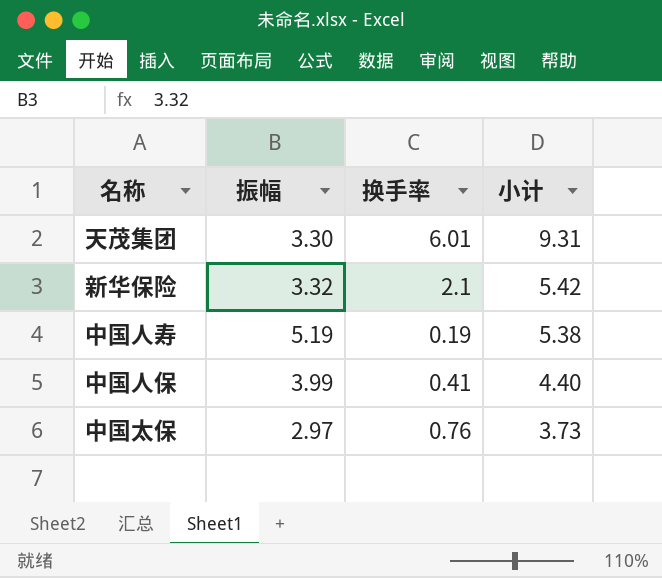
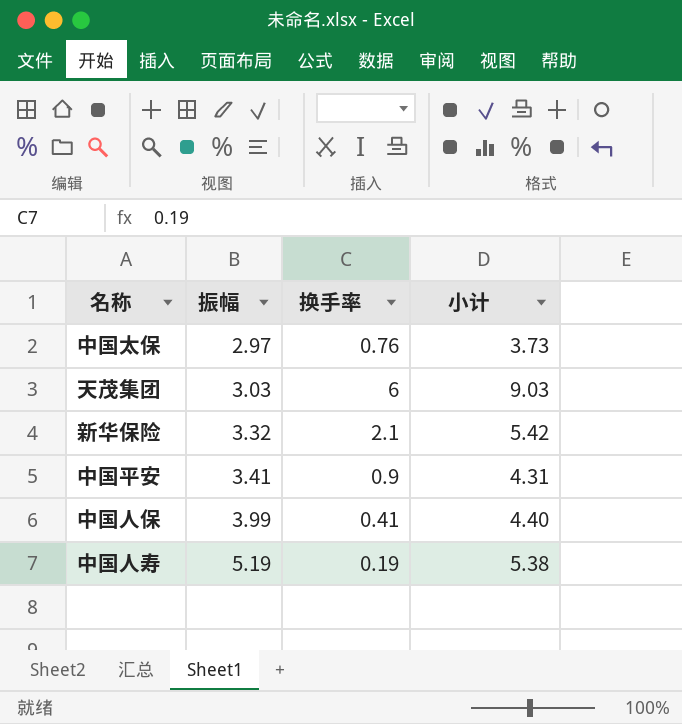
row order: 小计 descending -> 振幅 ascending
天茂集团 | 振幅: 3.30 -> 3.03
天茂集团 | 换手率: 6.01 -> 6
天茂集团 | 小计: 9.31 -> 9.03
row 中国平安: none -> 3.41 | 0.9 | 4.31

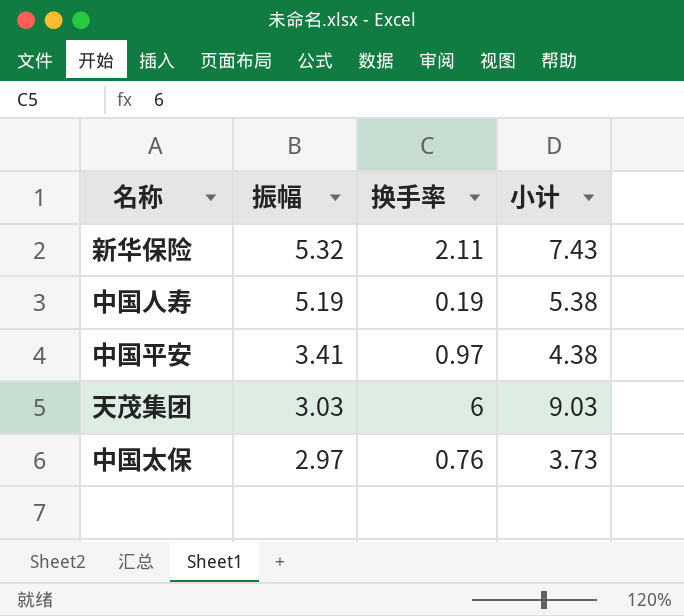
row order: 振幅 ascending -> 振幅 descending
row 中国人保: 3.99 | 0.41 | 4.40 -> none
新华保险 | 振幅: 3.32 -> 5.32
新华保险 | 换手率: 2.1 -> 2.11
新华保险 | 小计: 5.42 -> 7.43
中国平安 | 换手率: 0.9 -> 0.97
中国平安 | 小计: 4.31 -> 4.38

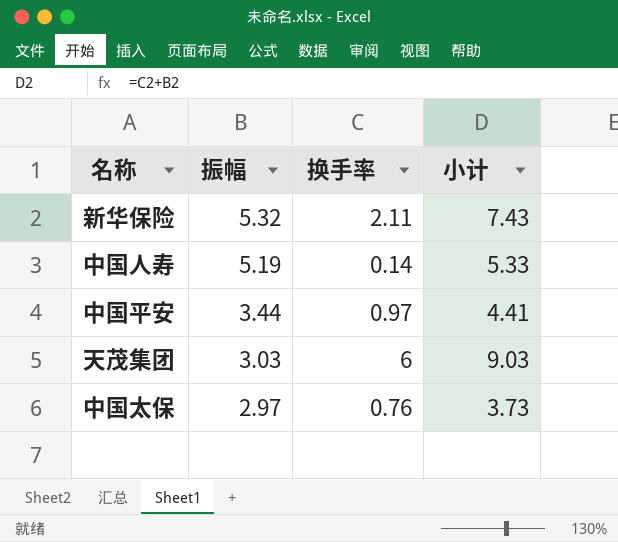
中国人寿 | 换手率: 0.19 -> 0.14
中国人寿 | 小计: 5.38 -> 5.33
中国平安 | 振幅: 3.41 -> 3.44
中国平安 | 小计: 4.38 -> 4.41

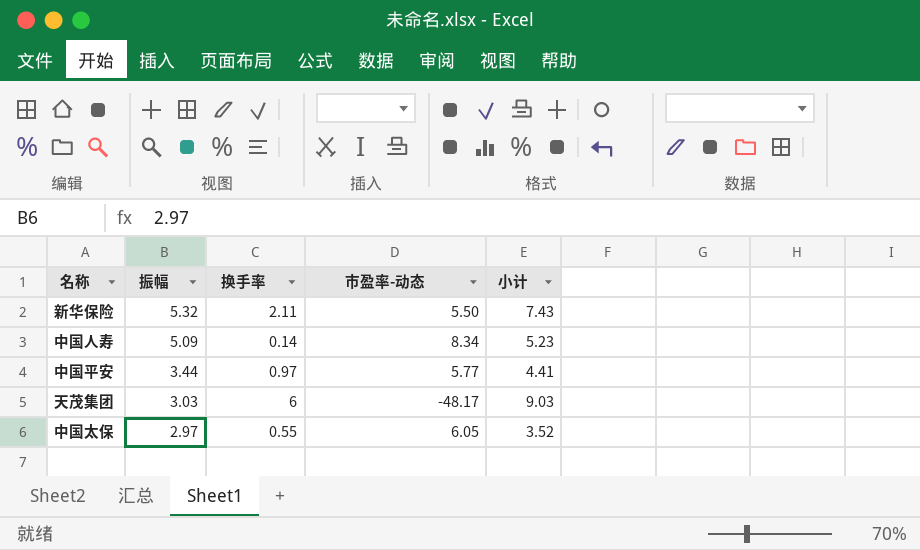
column 市盈率-动态 | position: none -> 4
中国人寿 | 振幅: 5.19 -> 5.09
中国人寿 | 小计: 5.33 -> 5.23
中国太保 | 换手率: 0.76 -> 0.55
中国太保 | 小计: 3.73 -> 3.52

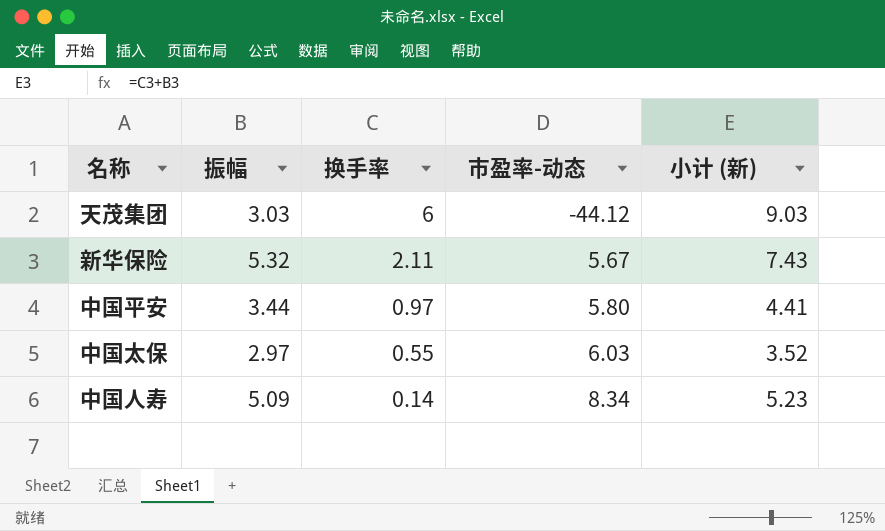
row order: 振幅 descending -> 换手率 descending
column name: 小计 -> 小计 (新)
天茂集团 | 市盈率-动态: -48.17 -> -44.12
新华保险 | 市盈率-动态: 5.50 -> 5.67
中国平安 | 市盈率-动态: 5.77 -> 5.80
中国太保 | 市盈率-动态: 6.05 -> 6.03

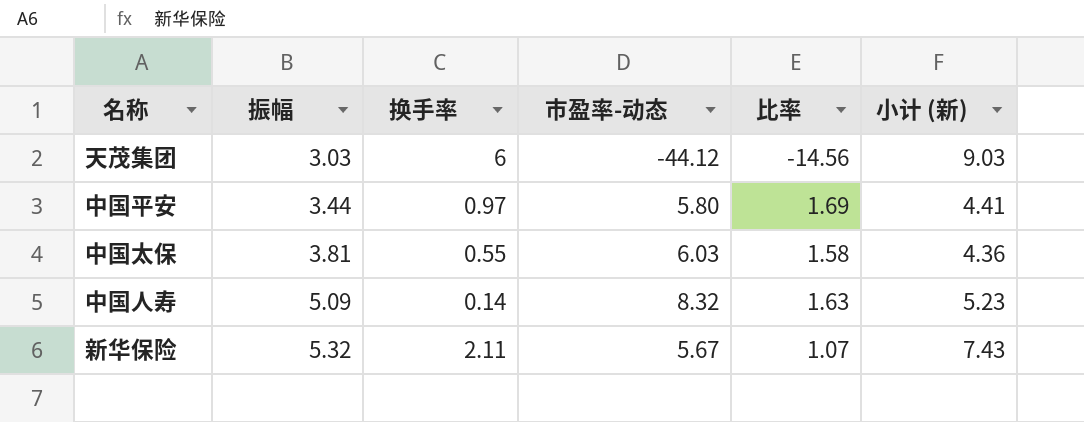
row order: 换手率 descending -> 振幅 ascending
column 比率 | formula: none -> [市盈率-动态] / [振幅]
中国太保 | 振幅: 2.97 -> 3.81
中国太保 | 小计 (新): 3.52 -> 4.36
中国人寿 | 市盈率-动态: 8.34 -> 8.32

